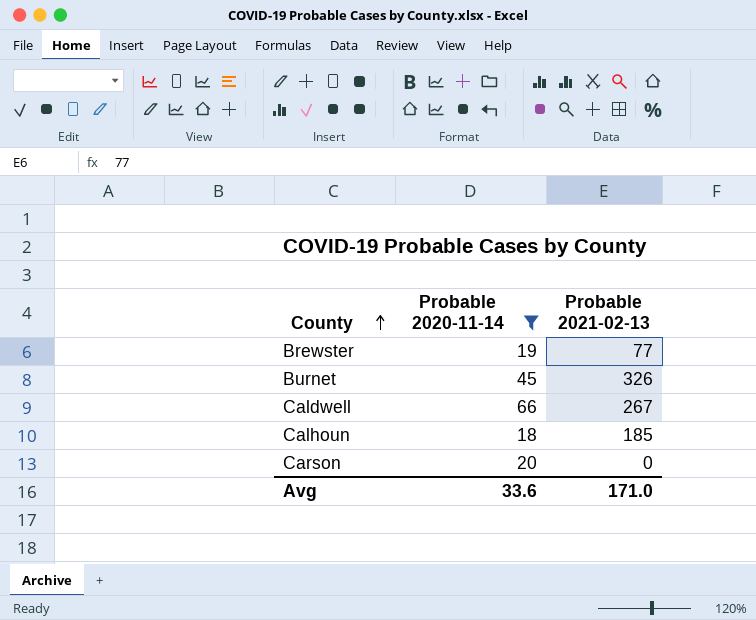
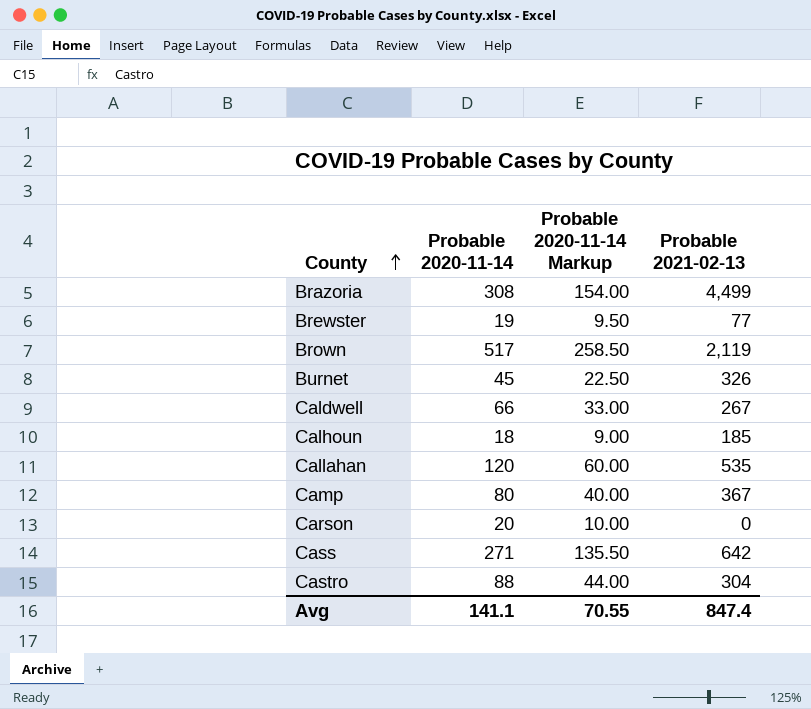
filter: Probable 2020-11-14 <= 66 -> none
column Probable 2020-11-14 Markup | formula: none -> [Probable 2020-11-14] * 0.5
Avg | Probable 2020-11-14: 33.6 -> 141.1
Avg | Probable 2021-02-13: 171.0 -> 847.4

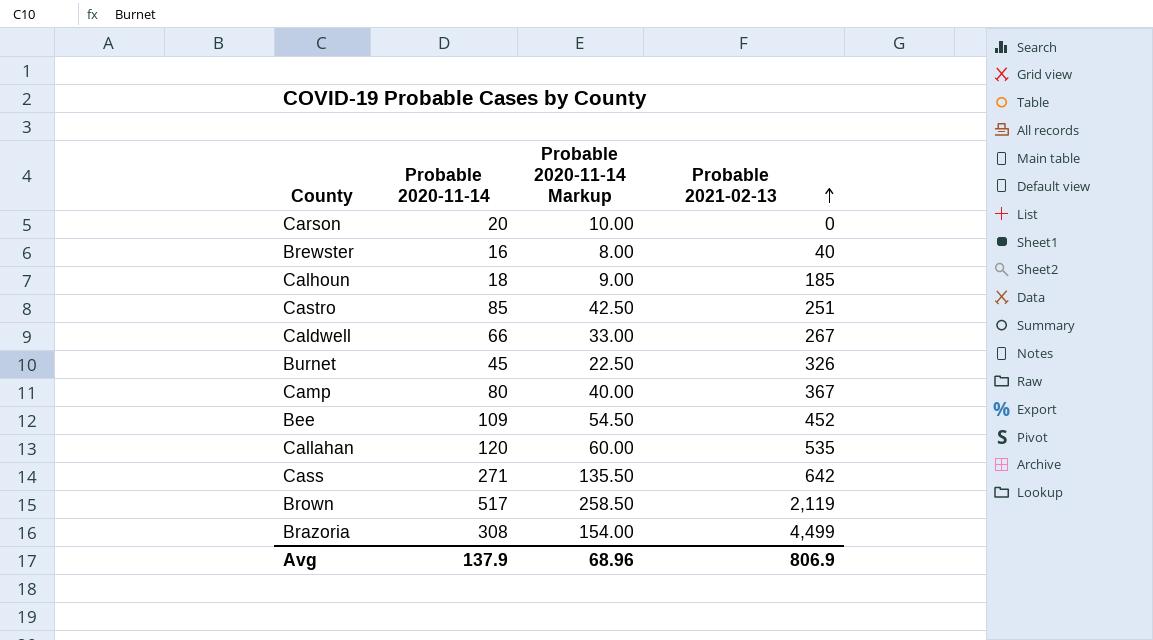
row order: County ascending -> Probable 2021-02-13 ascending
Brewster | Probable 2020-11-14: 19 -> 16
Brewster | Probable 2020-11-14 Markup: 9.50 -> 8.00
Brewster | Probable 2021-02-13: 77 -> 40
Castro | Probable 2020-11-14: 88 -> 85
Castro | Probable 2020-11-14 Markup: 44.00 -> 42.50
Castro | Probable 2021-02-13: 304 -> 251
row Bee: none -> 109 | 54.50 | 452
Avg | Probable 2020-11-14: 141.1 -> 137.9
Avg | Probable 2020-11-14 Markup: 70.55 -> 68.96
Avg | Probable 2021-02-13: 847.4 -> 806.9

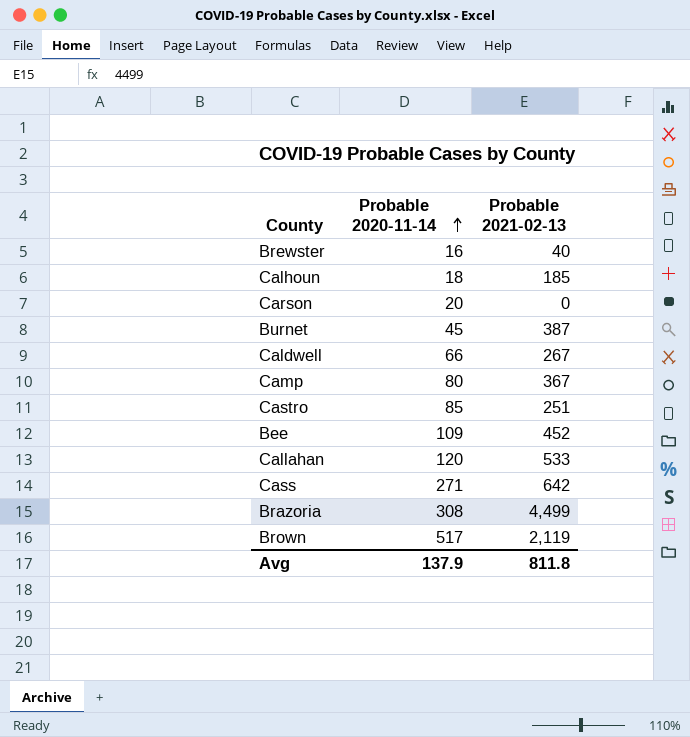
row order: Probable 2021-02-13 ascending -> Probable 2020-11-14 ascending
column Probable 2020-11-14 Markup | formula: [Probable 2020-11-14] * 0.5 -> none
Burnet | Probable 2021-02-13: 326 -> 387
Callahan | Probable 2021-02-13: 535 -> 533
Avg | Probable 2021-02-13: 806.9 -> 811.8

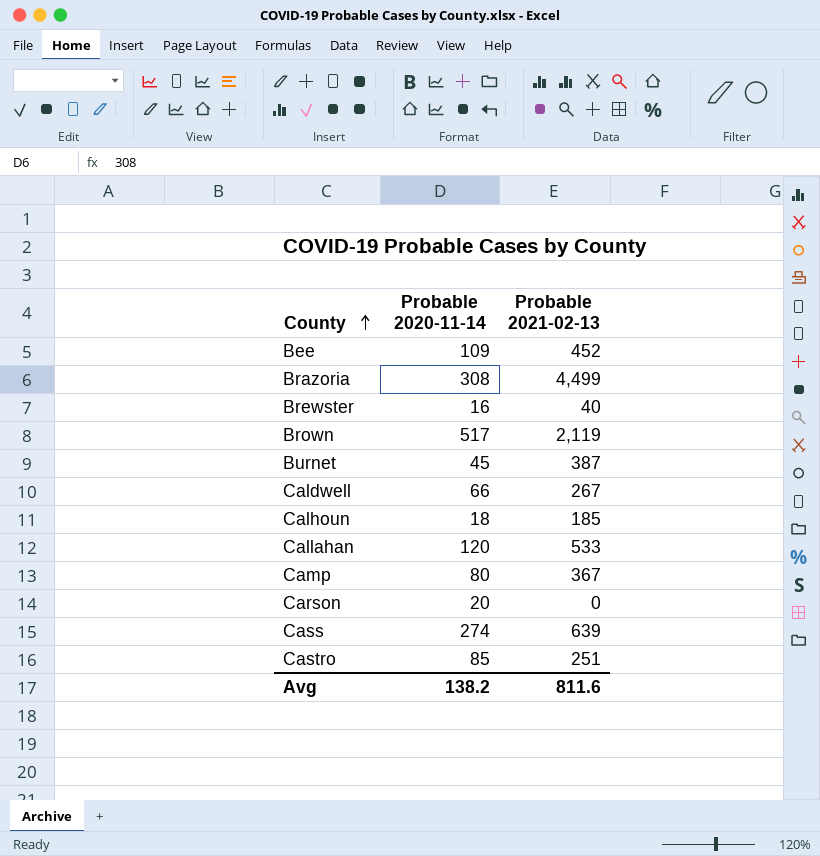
row order: Probable 2020-11-14 ascending -> County ascending
Cass | Probable 2020-11-14: 271 -> 274
Cass | Probable 2021-02-13: 642 -> 639
Avg | Probable 2020-11-14: 137.9 -> 138.2
Avg | Probable 2021-02-13: 811.8 -> 811.6

